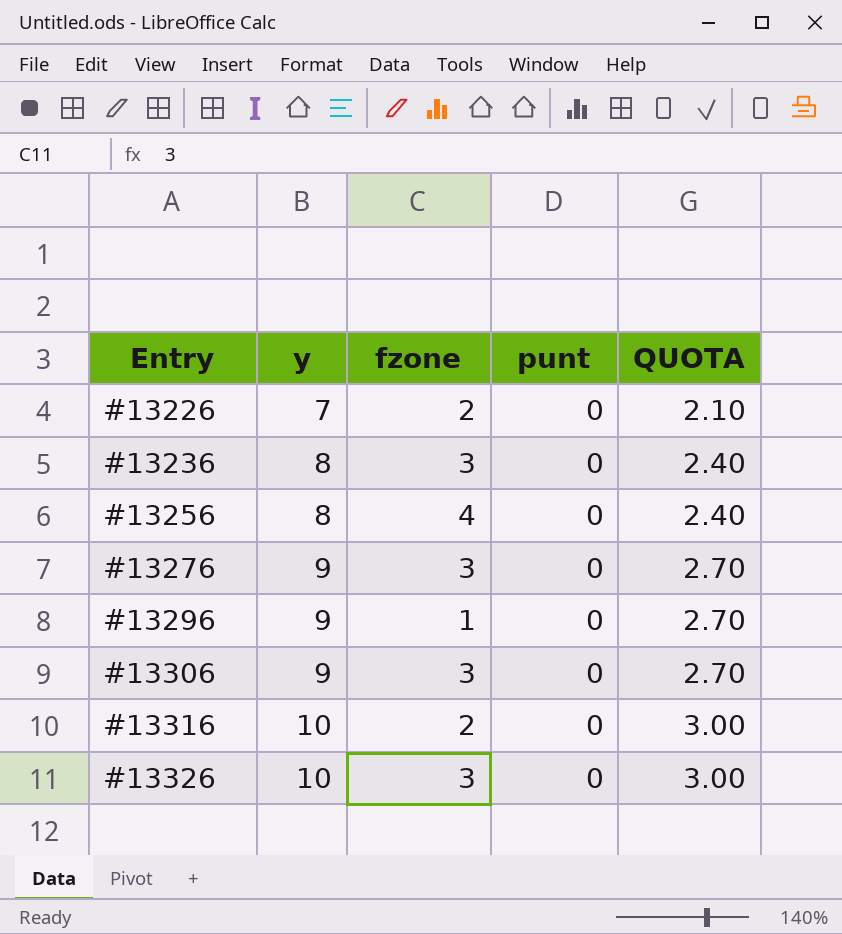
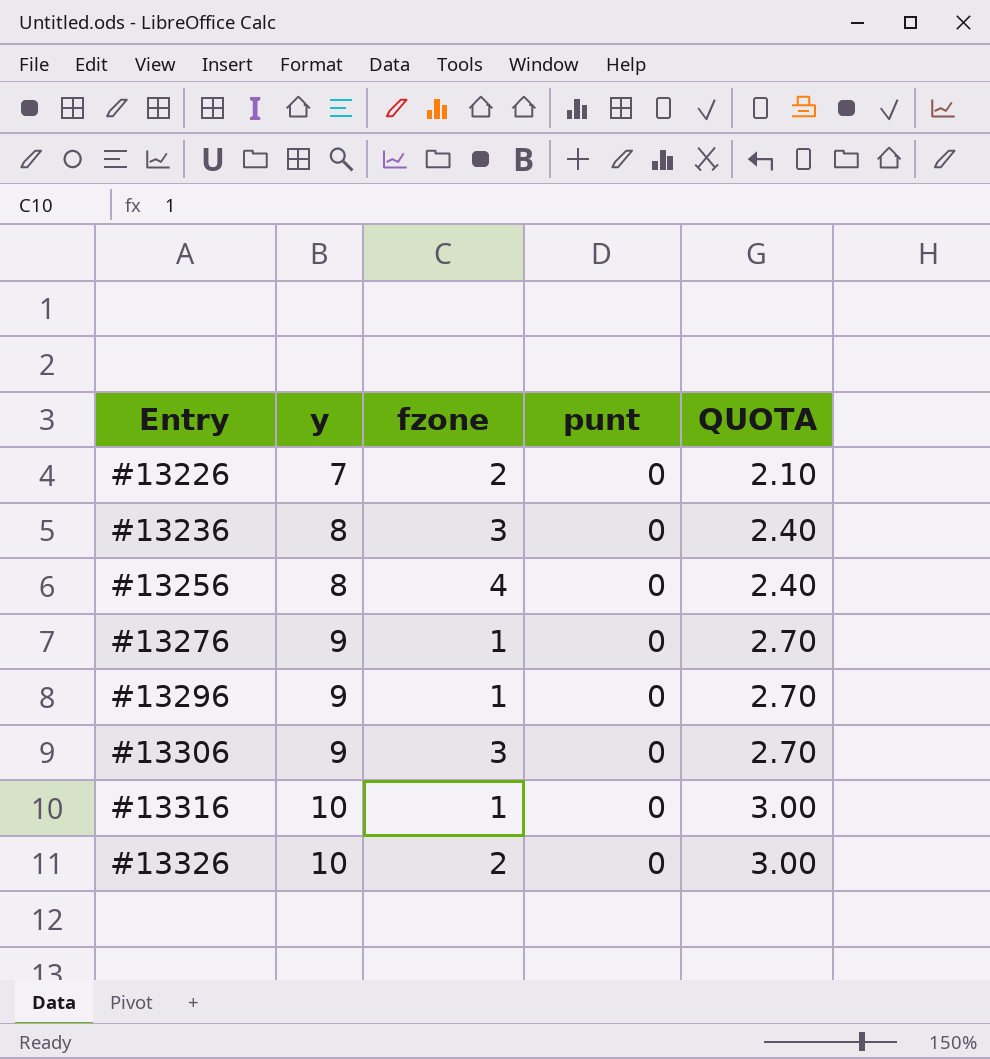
#13276 | fzone: 3 -> 1
#13316 | fzone: 2 -> 1
#13326 | fzone: 3 -> 2

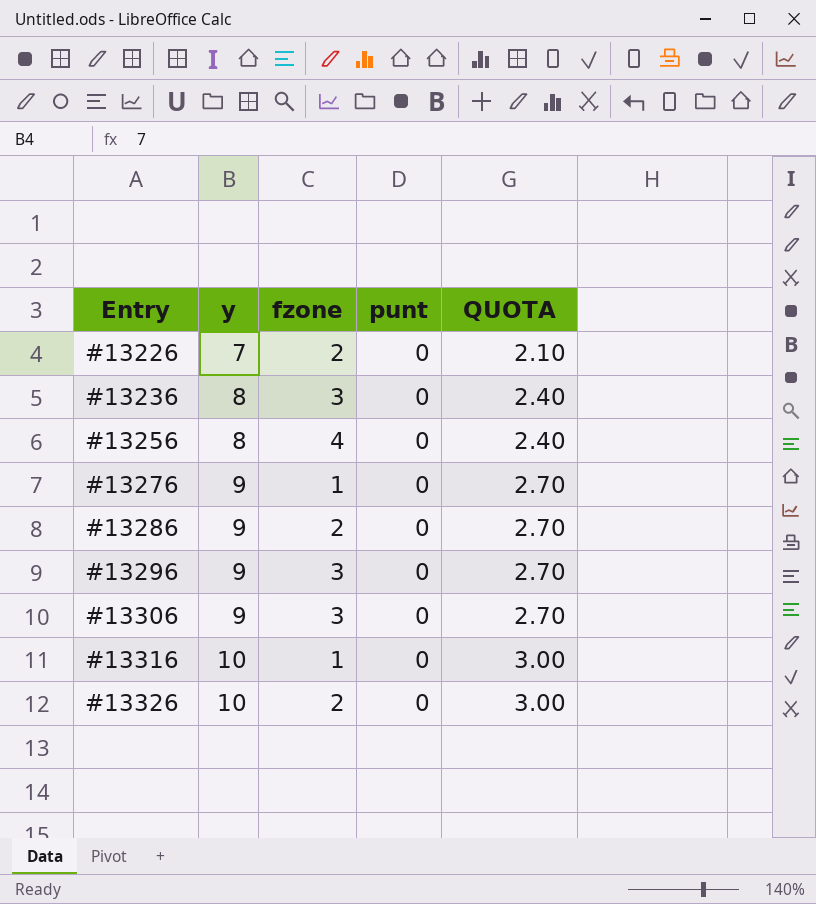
row #13286: none -> 9 | 2 | 0 | 2.70
#13296 | fzone: 1 -> 3

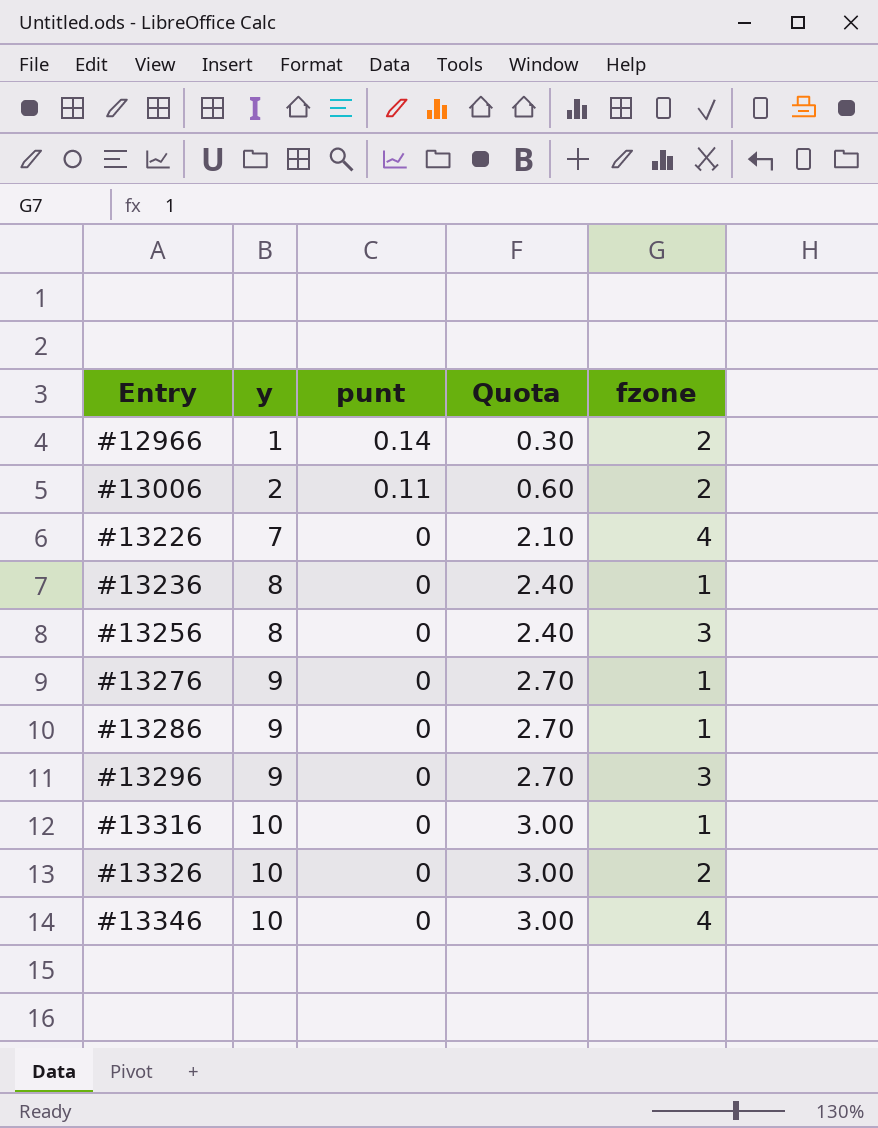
column name: QUOTA -> Quota
column fzone | position: 3 -> 5
row #13306: 9 | 3 | 0 | 2.70 -> none
row #12966: none -> 1 | 0.14 | 0.30 | 2
row #13006: none -> 2 | 0.11 | 0.60 | 2
#13226 | fzone: 2 -> 4
#13236 | fzone: 3 -> 1
#13256 | fzone: 4 -> 3
#13286 | fzone: 2 -> 1
row #13346: none -> 10 | 0 | 3.00 | 4

